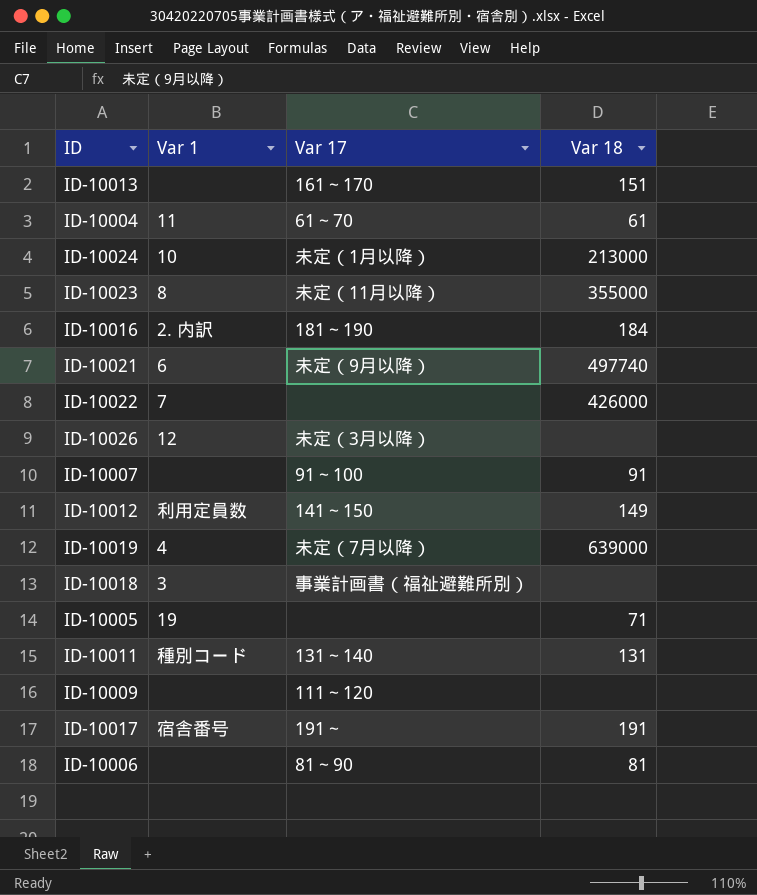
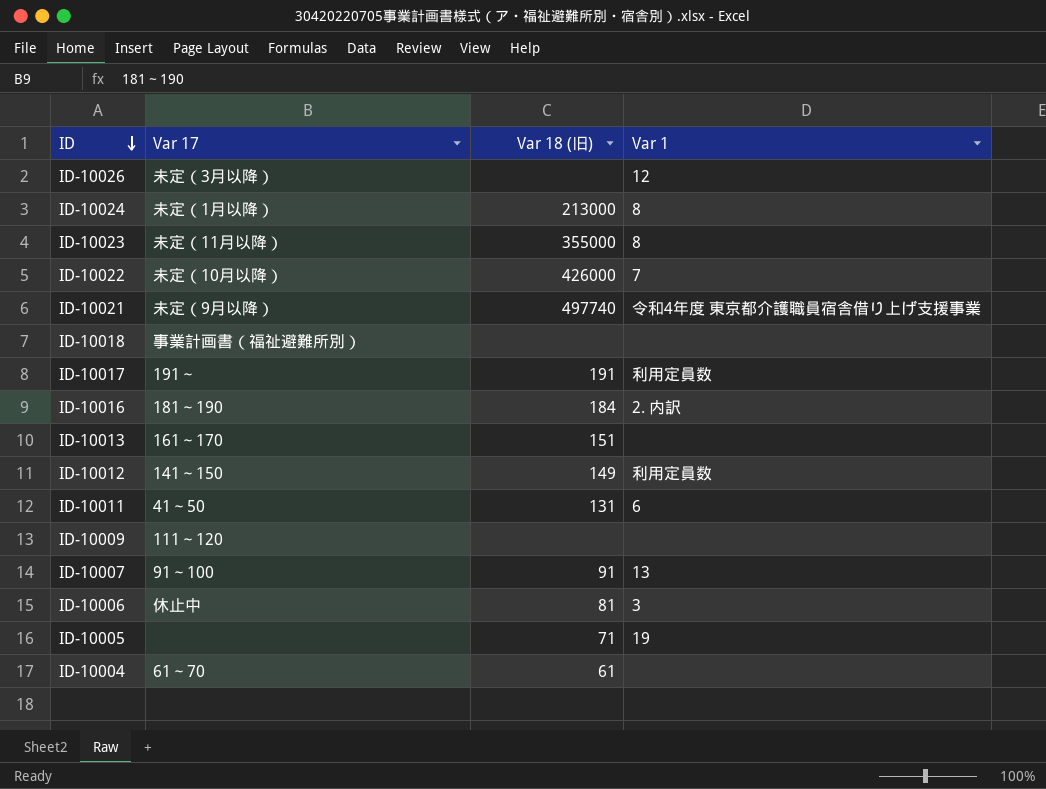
row order: none -> ID descending
column name: Var 18 -> Var 18 (旧)
column Var 1 | position: 2 -> 4
row ID-10019: 4 | 未定（7月以降） | 639000 -> none
ID-10024 | Var 1: 10 -> 8
ID-10022 | Var 17: none -> 未定（10月以降）
ID-10021 | Var 1: 6 -> 令和4年度 東京都介護職員宿舎借り上げ支援事業
ID-10018 | Var 1: 3 -> none
ID-10017 | Var 1: 宿舎番号 -> 利用定員数
ID-10011 | Var 17: 131～140 -> 41～50
ID-10011 | Var 1: 種別コード -> 6
ID-10007 | Var 1: none -> 13
ID-10006 | Var 17: 81～90 -> 休止中
ID-10006 | Var 1: none -> 3
ID-10004 | Var 1: 11 -> none

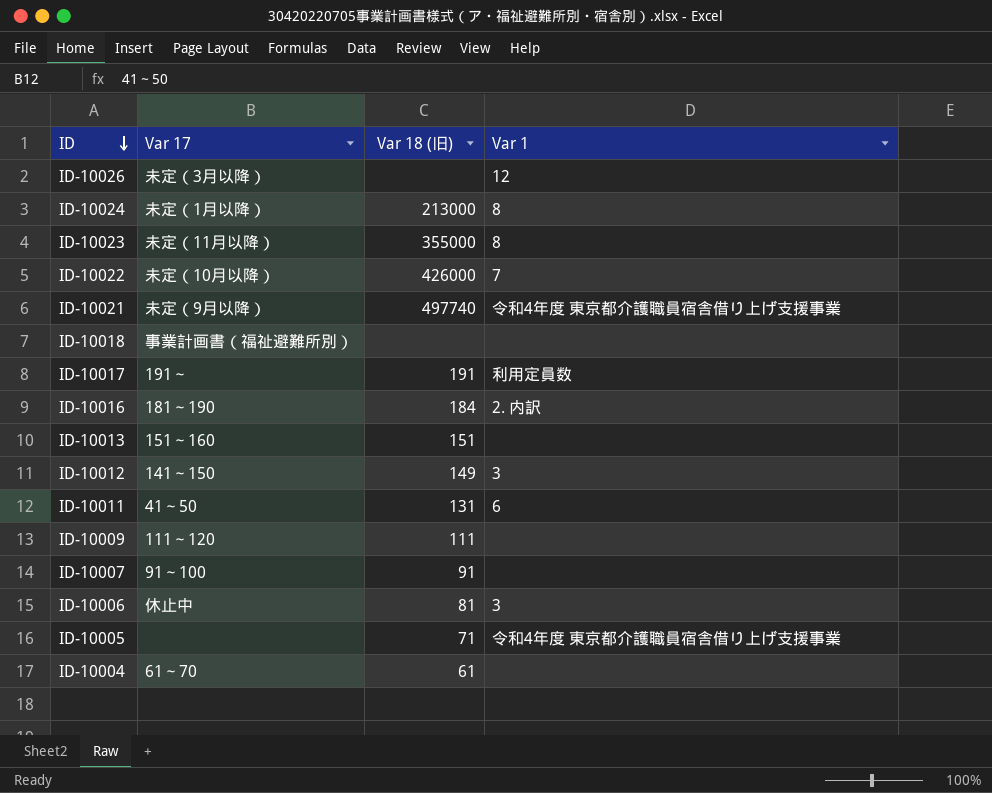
ID-10013 | Var 17: 161～170 -> 151～160
ID-10012 | Var 1: 利用定員数 -> 3
ID-10009 | Var 18 (旧): none -> 111
ID-10007 | Var 1: 13 -> none
ID-10005 | Var 1: 19 -> 令和4年度 東京都介護職員宿舎借り上げ支援事業

